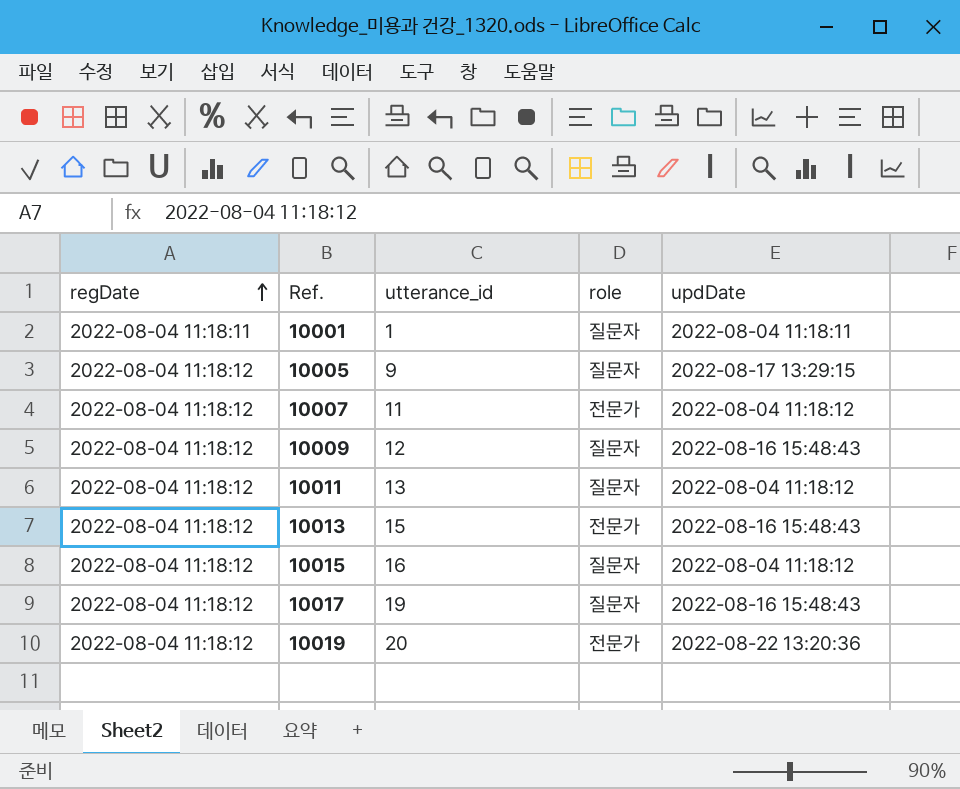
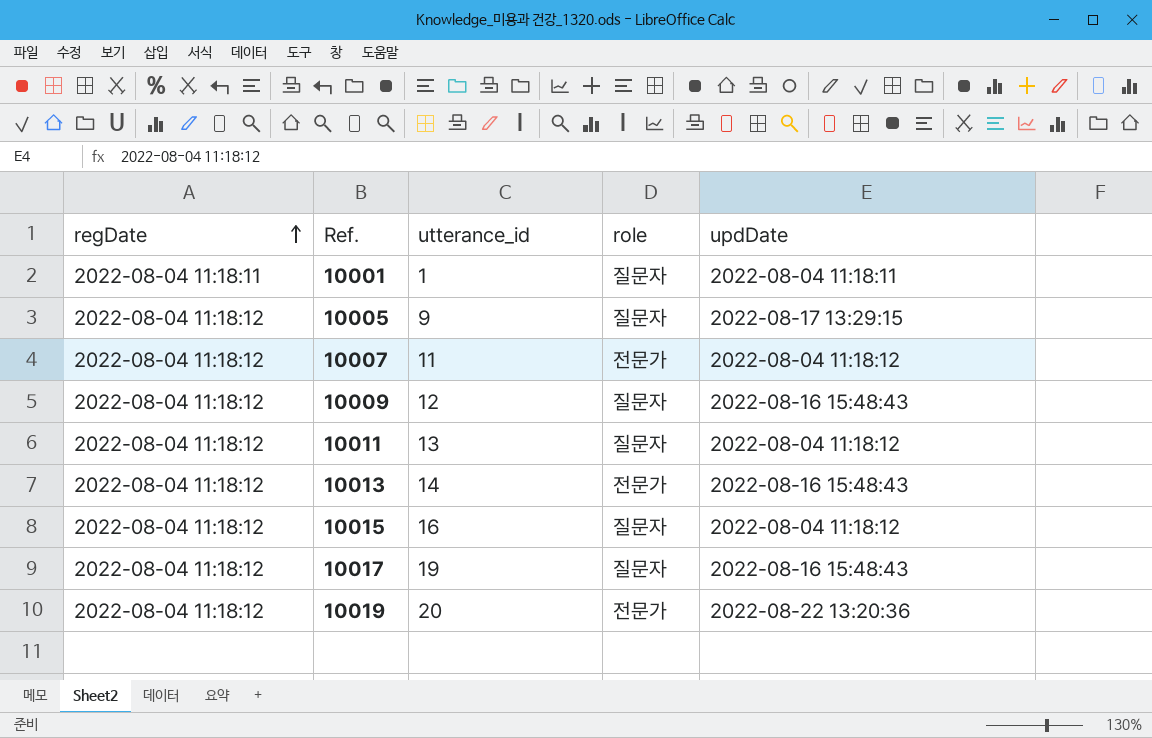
10013 | utterance_id: 15 -> 14

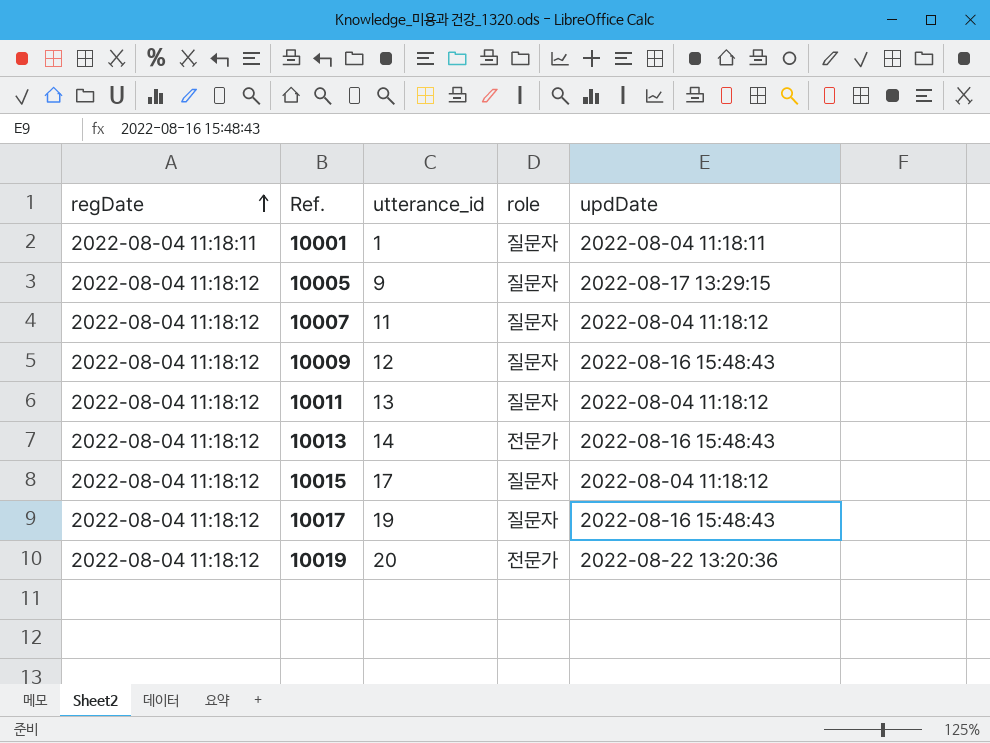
10007 | role: 전문가 -> 질문자
10015 | utterance_id: 16 -> 17

